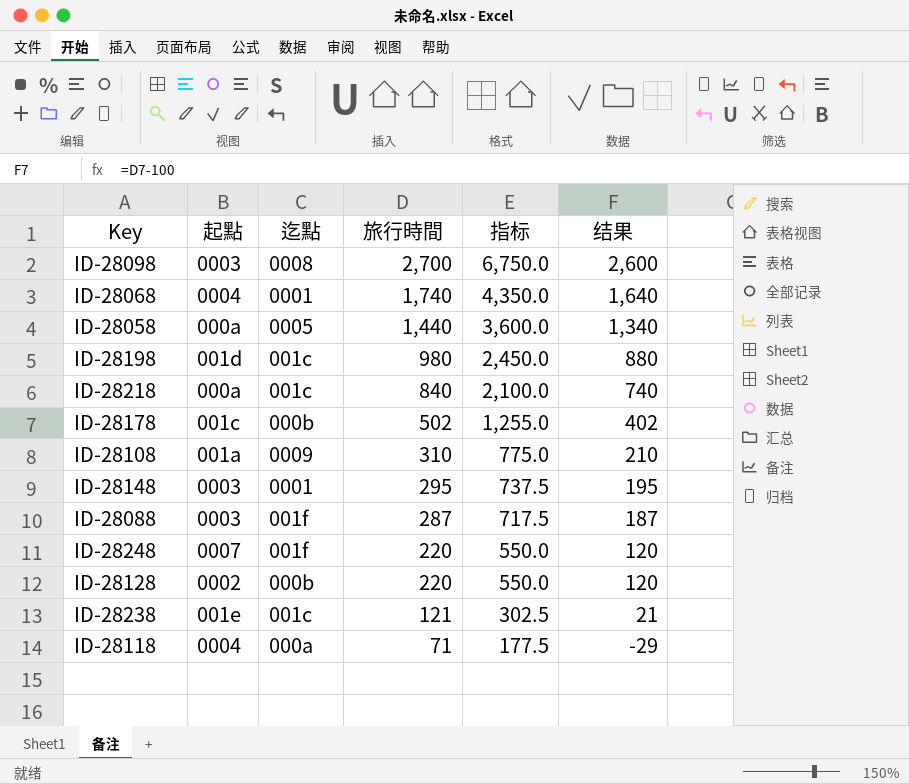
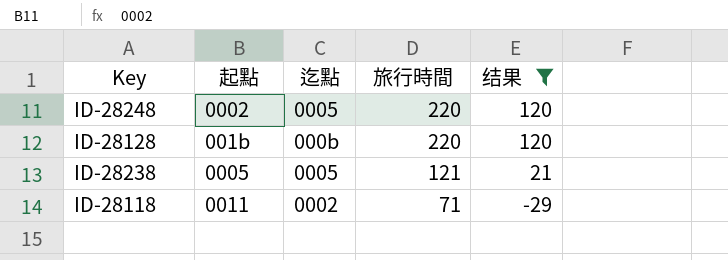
filter: none -> 结果 <= 120
column 指标 | formula: [旅行時間] * 2.5 -> none
ID-28248 | 起點: 0007 -> 0002
ID-28248 | 迄點: 001f -> 0005
ID-28128 | 起點: 0002 -> 001b
ID-28238 | 起點: 001e -> 0005
ID-28238 | 迄點: 001c -> 0005
ID-28118 | 起點: 0004 -> 0011
ID-28118 | 迄點: 000a -> 0002

